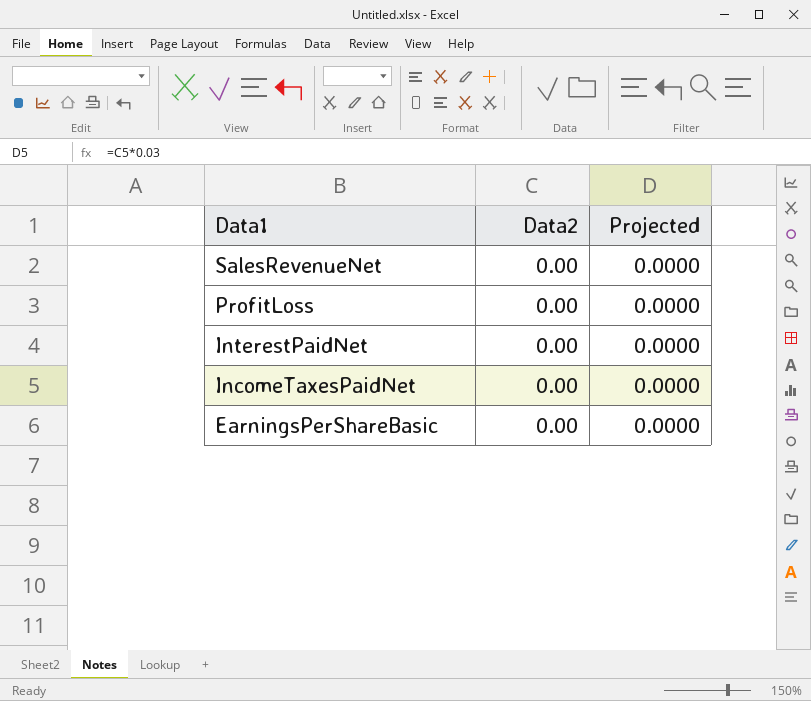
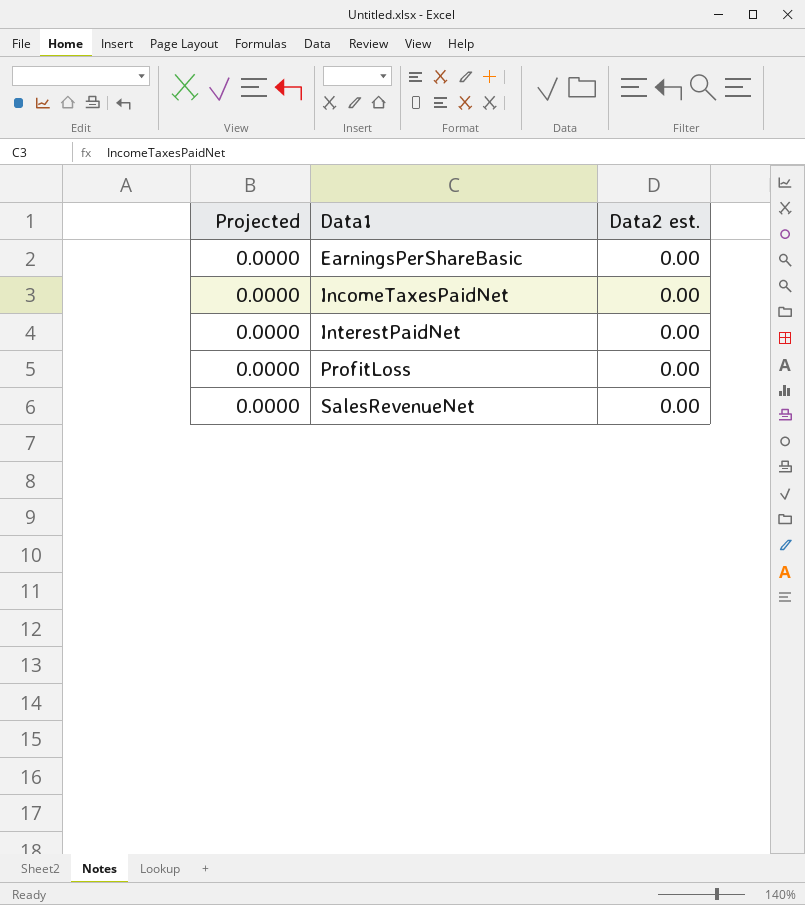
row order: Data1 descending -> Data1 ascending
column Projected | position: 3 -> 1
column name: Data2 -> Data2 est.

